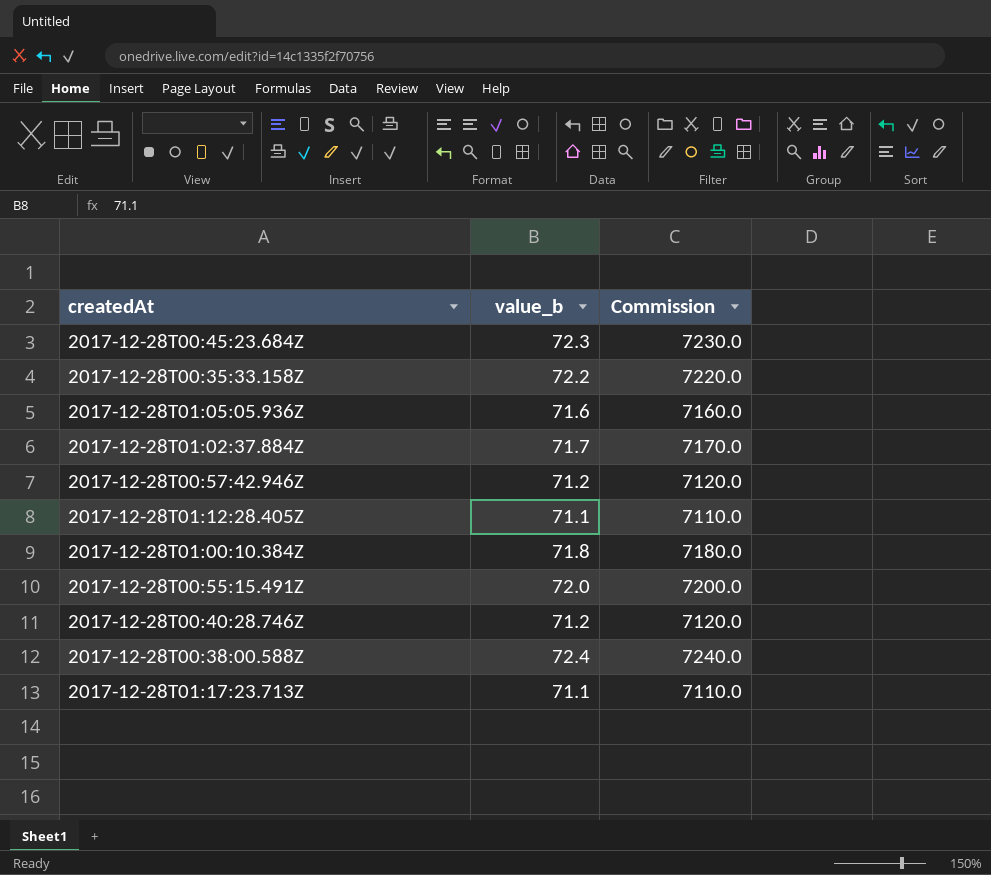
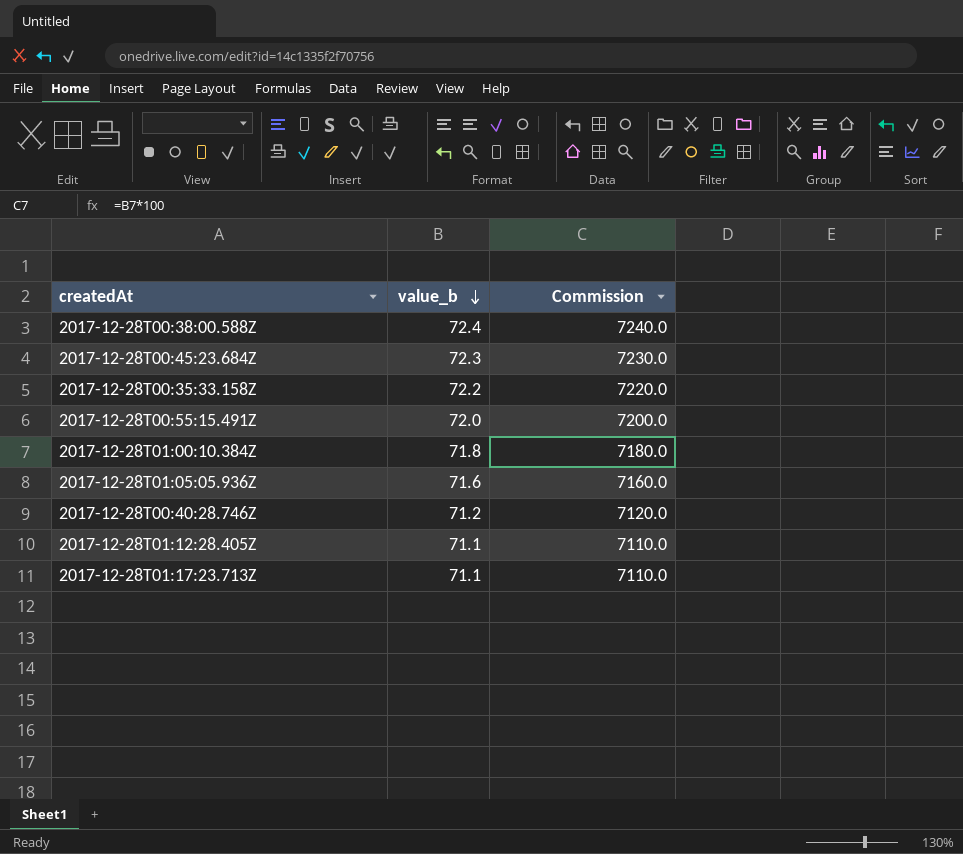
row order: none -> value_b descending
row 2017-12-28T01:02:37.884Z: 71.7 | 7170.0 -> none
row 2017-12-28T00:57:42.946Z: 71.2 | 7120.0 -> none

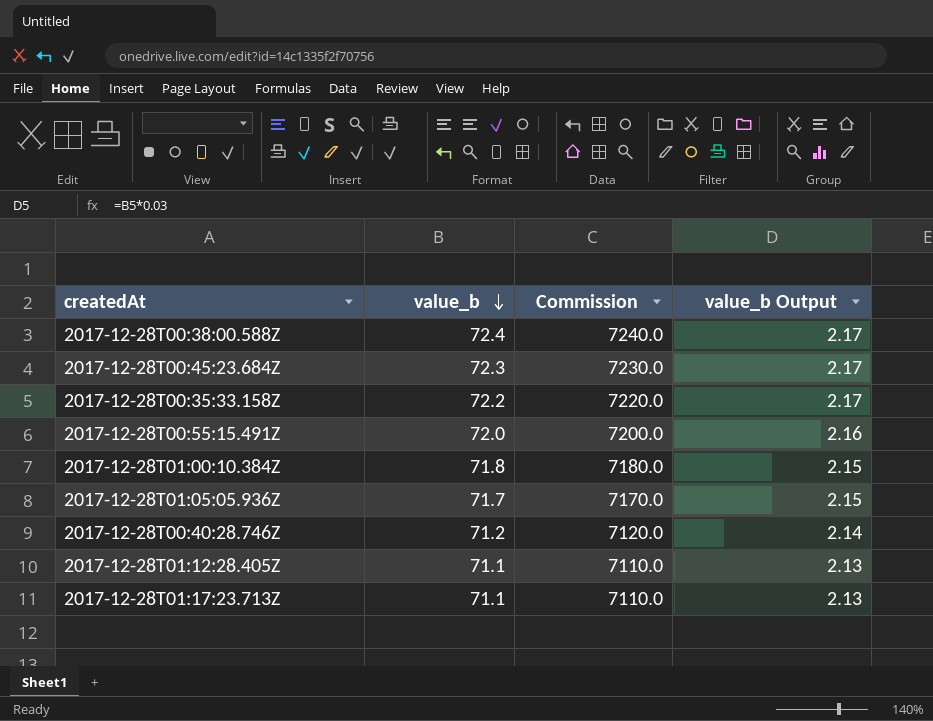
column value_b Output | formula: none -> [value_b] * 0.03
2017-12-28T01:05:05.936Z | value_b: 71.6 -> 71.7
2017-12-28T01:05:05.936Z | Commission: 7160.0 -> 7170.0

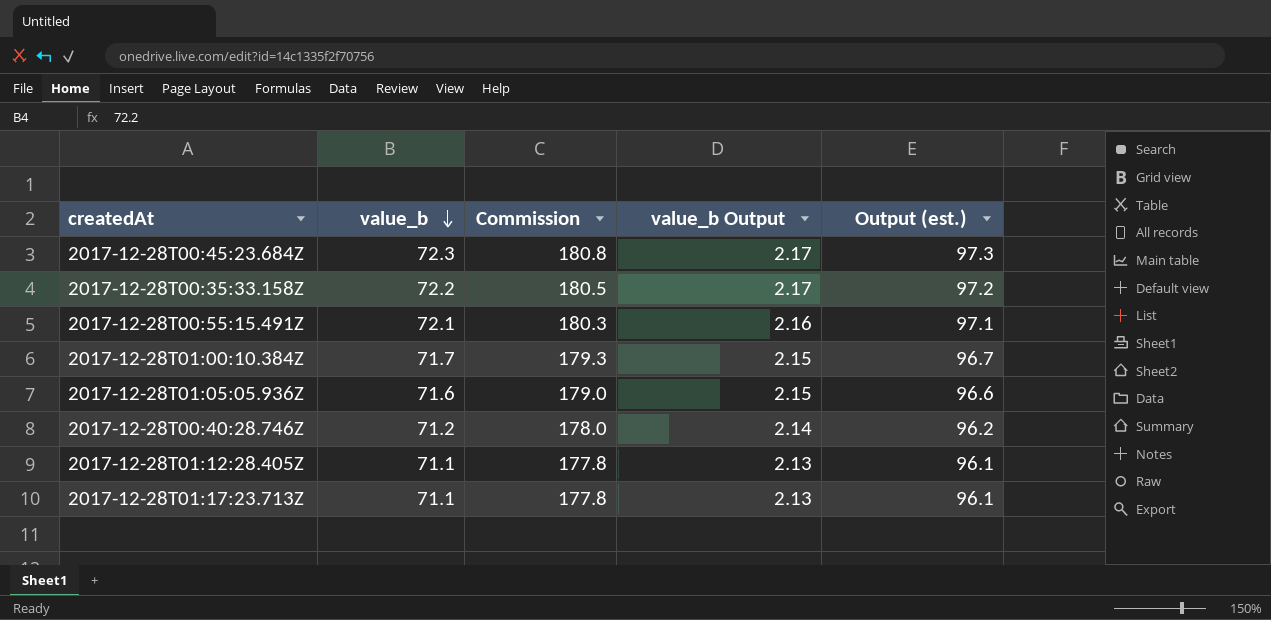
column Commission | formula: [value_b] * 100 -> [value_b] * 2.5
column Output (est.) | formula: none -> [value_b] + 25
row 2017-12-28T00:38:00.588Z: 72.4 | 7240.0 | 2.17 -> none
2017-12-28T00:55:15.491Z | value_b: 72.0 -> 72.1
2017-12-28T01:00:10.384Z | value_b: 71.8 -> 71.7
2017-12-28T01:05:05.936Z | value_b: 71.7 -> 71.6

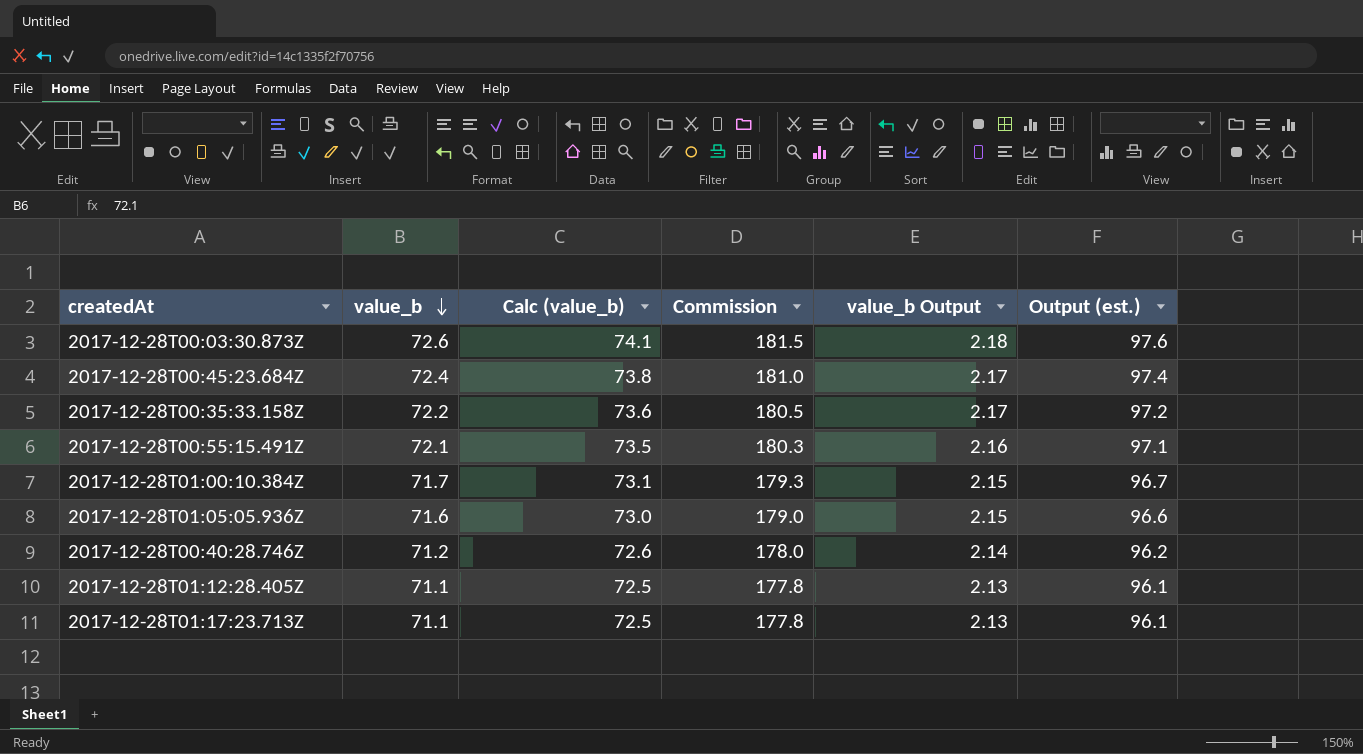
column Calc (value_b) | formula: none -> [value_b] * 1.02
row 2017-12-28T00:03:30.873Z: none -> 72.6 | 74.1 | 181.5 | 2.18 | 97.6
2017-12-28T00:45:23.684Z | value_b: 72.3 -> 72.4
2017-12-28T00:45:23.684Z | Commission: 180.8 -> 181.0
2017-12-28T00:45:23.684Z | Output (est.): 97.3 -> 97.4

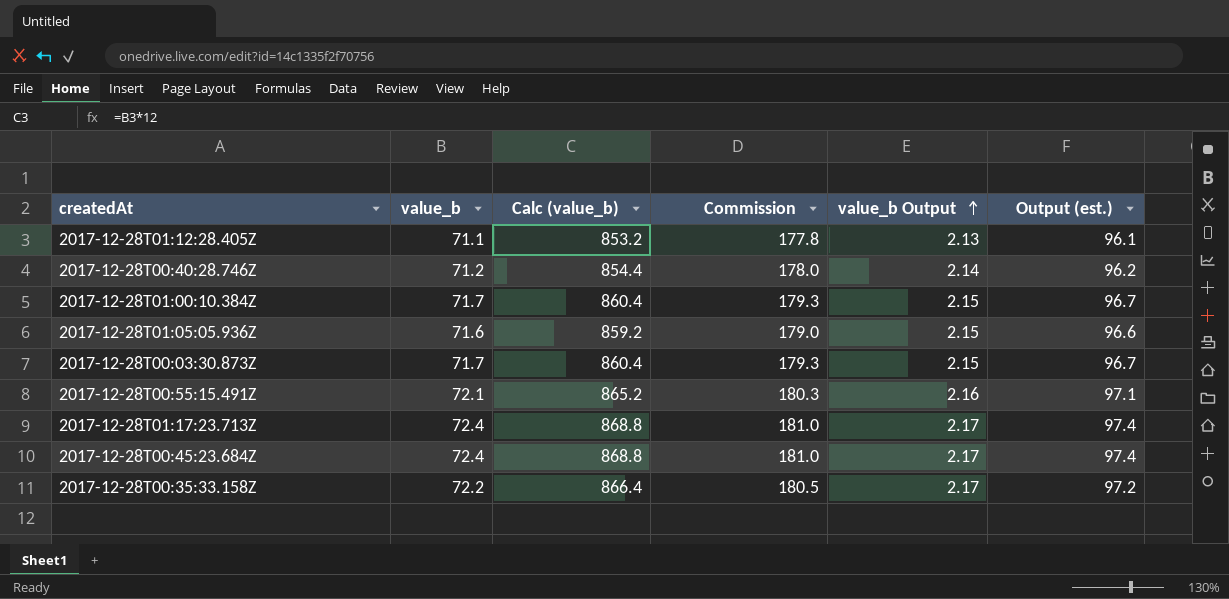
row order: value_b descending -> value_b Output ascending
column Calc (value_b) | formula: [value_b] * 1.02 -> [value_b] * 12
2017-12-28T00:03:30.873Z | value_b: 72.6 -> 71.7
2017-12-28T00:03:30.873Z | Commission: 181.5 -> 179.3
2017-12-28T00:03:30.873Z | value_b Output: 2.18 -> 2.15
2017-12-28T00:03:30.873Z | Output (est.): 97.6 -> 96.7
2017-12-28T01:17:23.713Z | value_b: 71.1 -> 72.4
2017-12-28T01:17:23.713Z | Commission: 177.8 -> 181.0
2017-12-28T01:17:23.713Z | value_b Output: 2.13 -> 2.17
2017-12-28T01:17:23.713Z | Output (est.): 96.1 -> 97.4

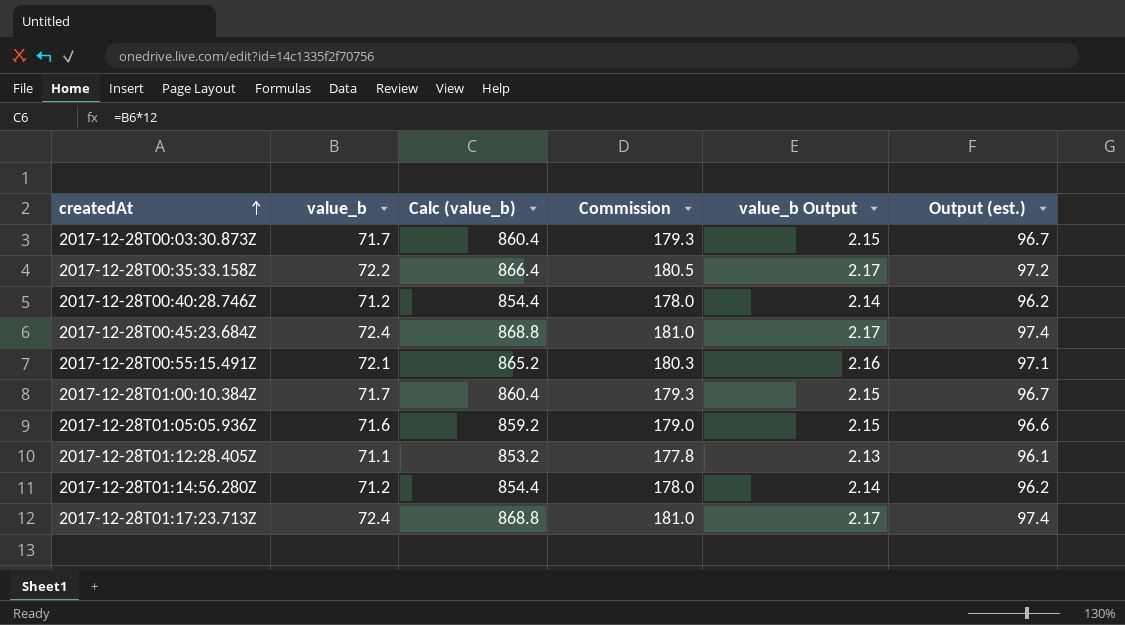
row order: value_b Output ascending -> createdAt ascending
row 2017-12-28T01:14:56.280Z: none -> 71.2 | 854.4 | 178.0 | 2.14 | 96.2

